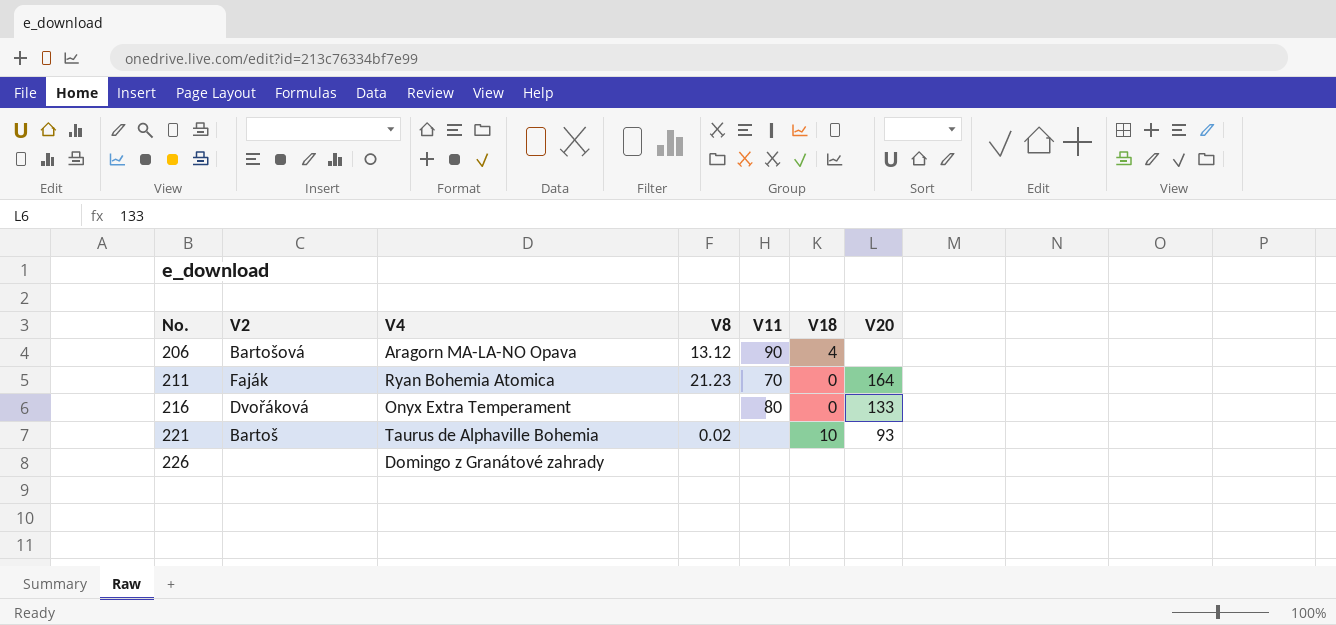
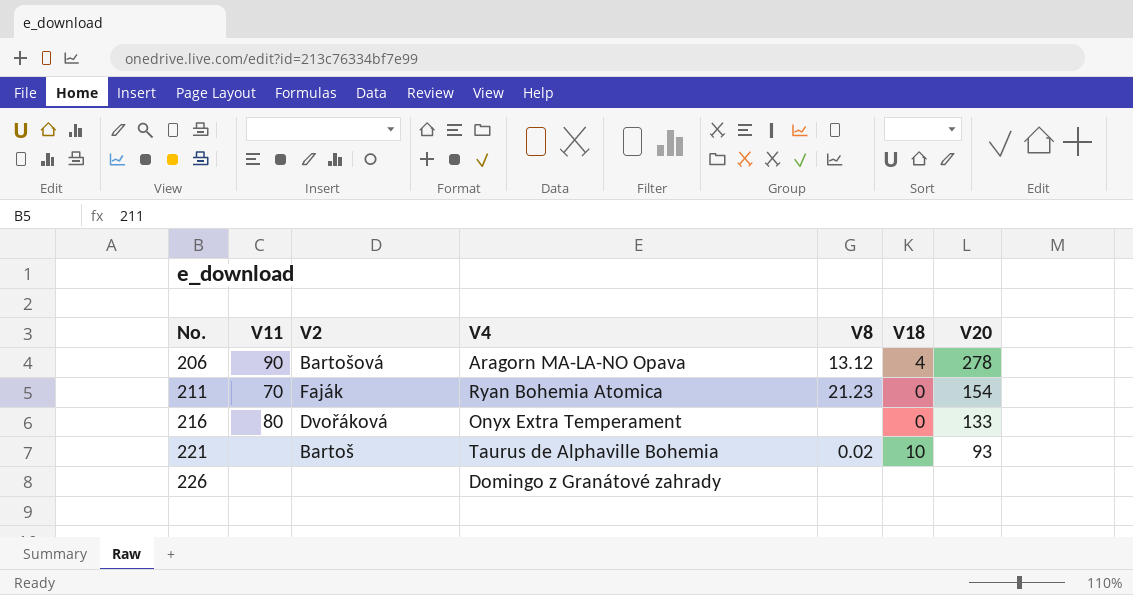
column V11 | position: 5 -> 2
206 | V20: none -> 278
211 | V20: 164 -> 154

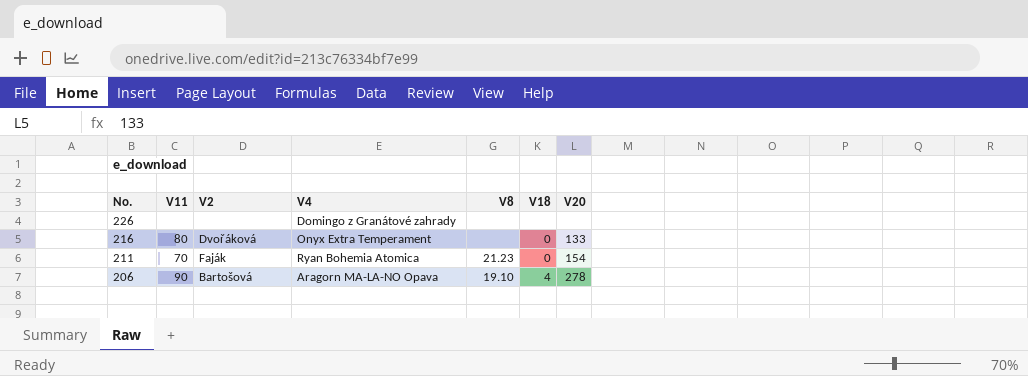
row order: No. ascending -> No. descending
row 221: none | Bartoš | Taurus de Alphaville Bohemia | 0.02 | 10 | 93 -> none
206 | V8: 13.12 -> 19.10

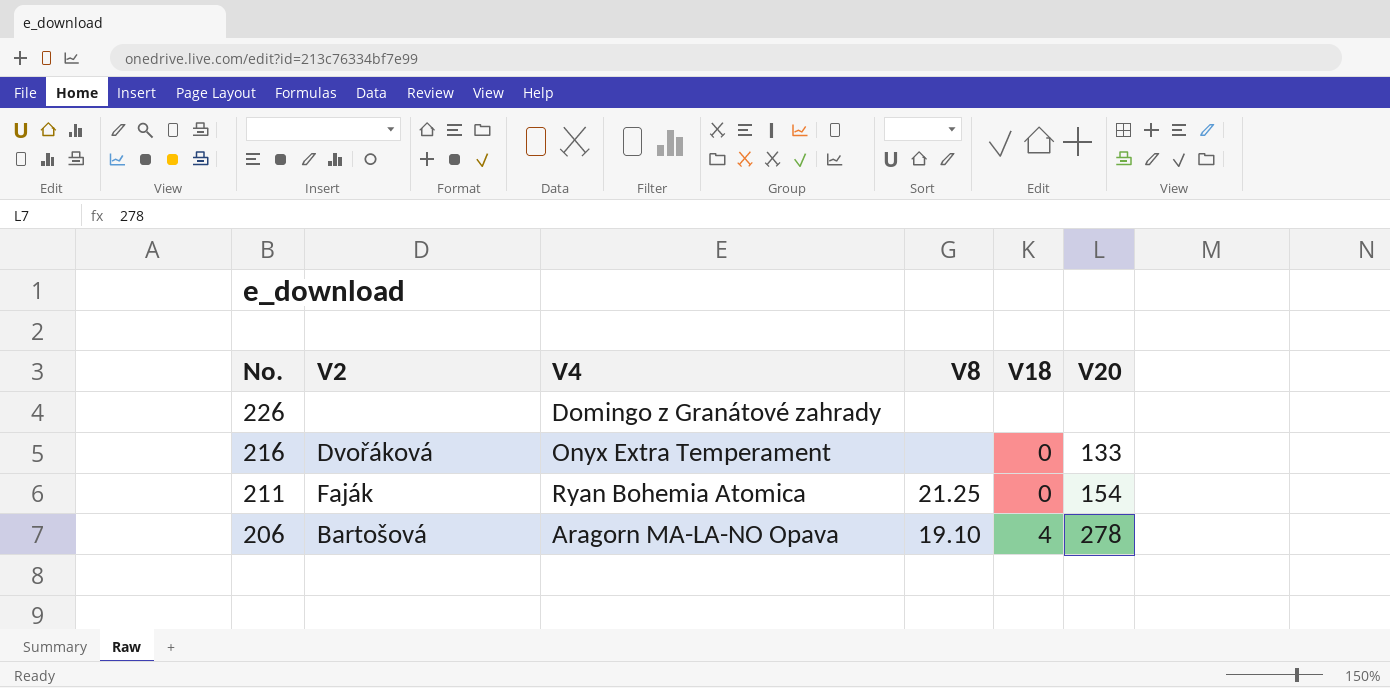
column V11 | position: 2 -> none
211 | V8: 21.23 -> 21.25

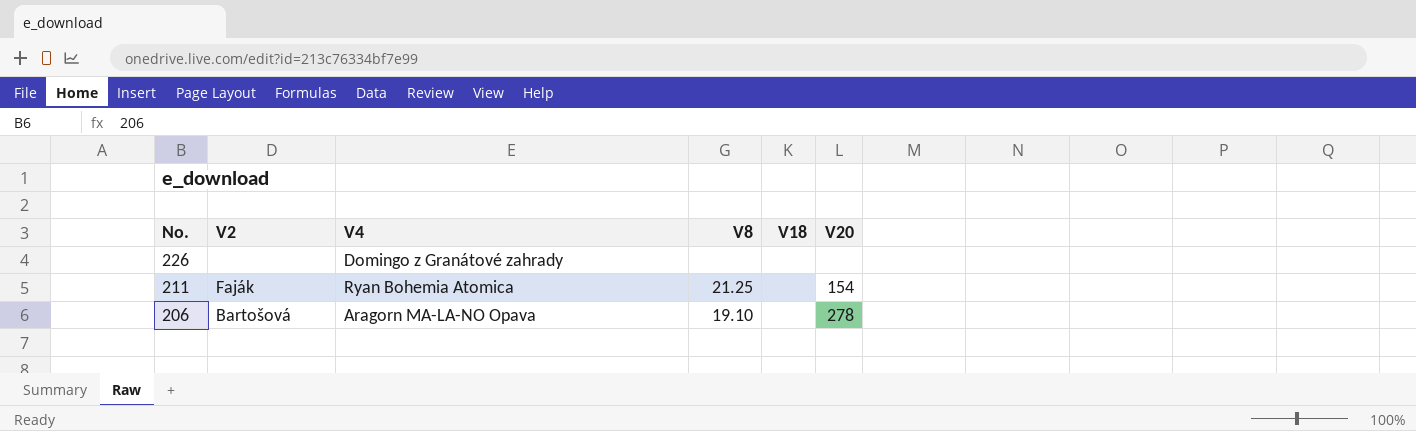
row 216: Dvořáková | Onyx Extra Temperament | none | 0 | 133 -> none
211 | V18: 0 -> none
206 | V18: 4 -> none

